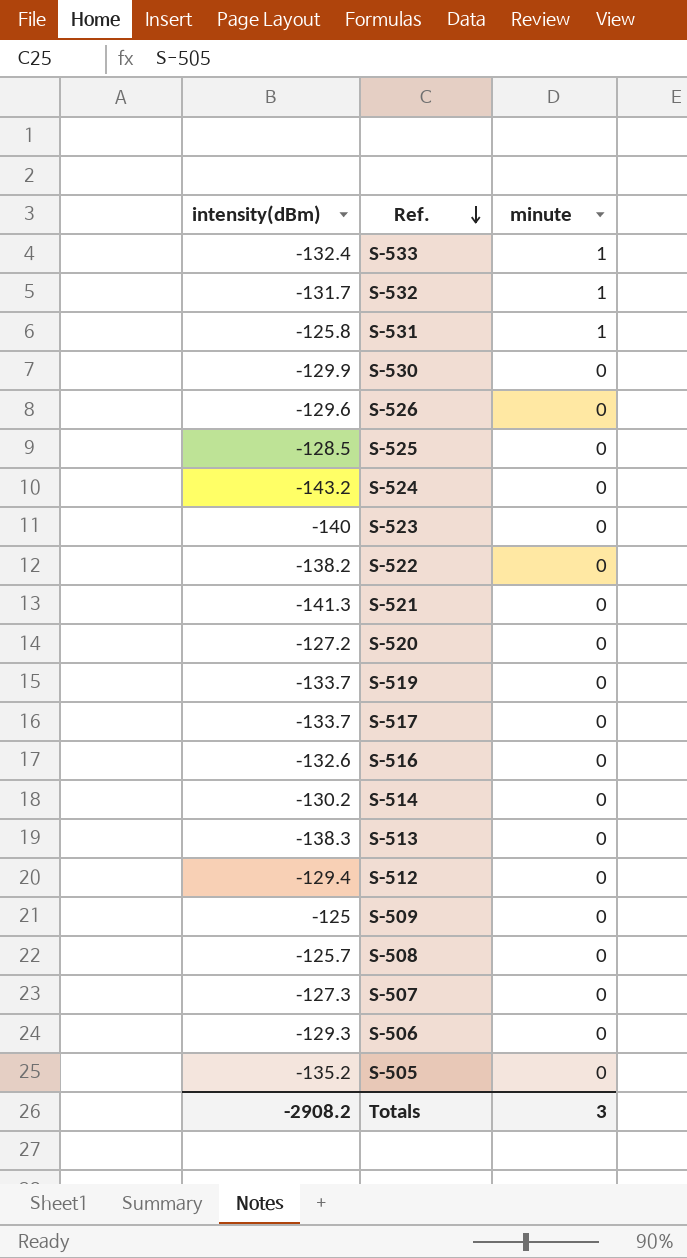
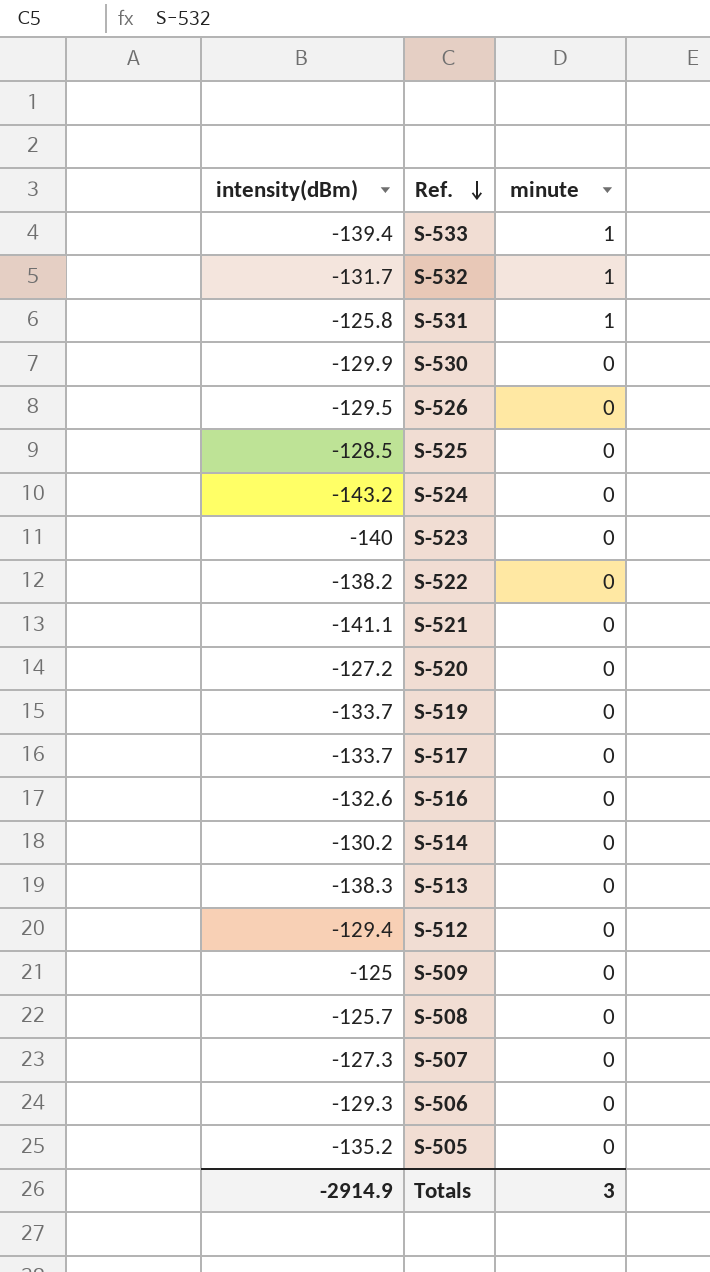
S-533 | intensity(dBm): -132.4 -> -139.4
S-526 | intensity(dBm): -129.6 -> -129.5
S-521 | intensity(dBm): -141.3 -> -141.1
Totals | intensity(dBm): -2908.2 -> -2914.9

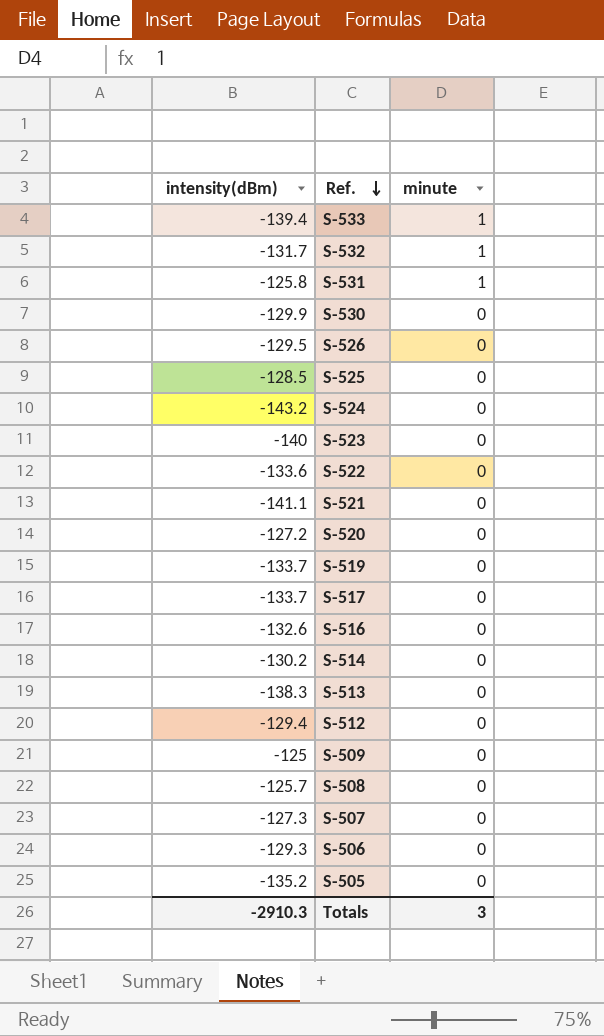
S-522 | intensity(dBm): -138.2 -> -133.6
Totals | intensity(dBm): -2914.9 -> -2910.3

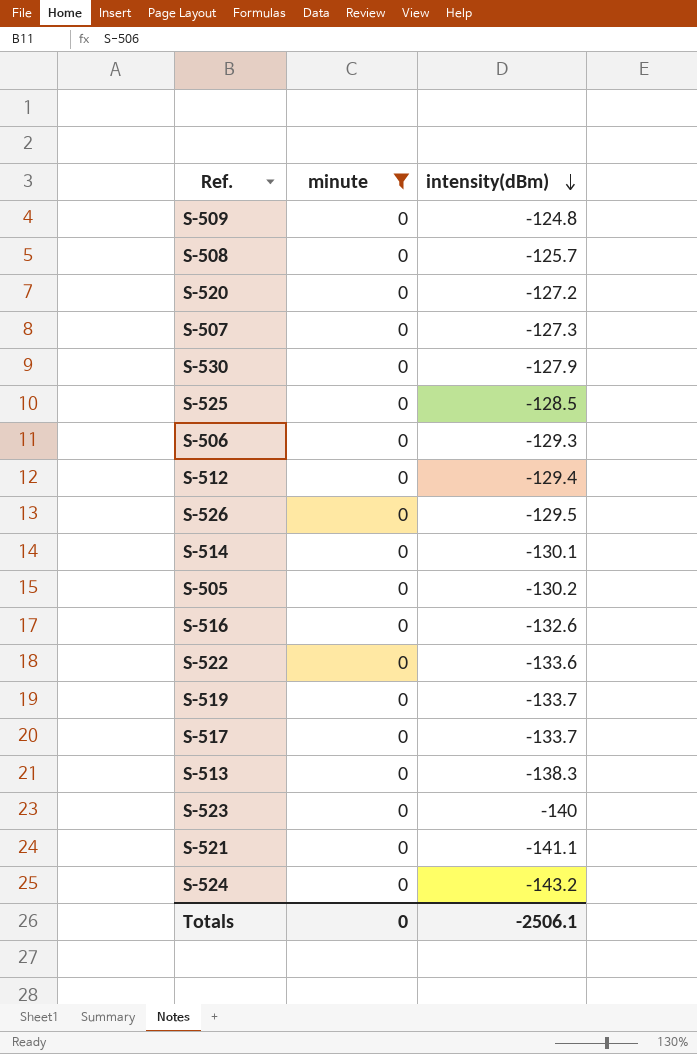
filter: none -> minute = 0
row order: Ref. descending -> intensity(dBm) descending
column intensity(dBm) | position: 1 -> 3
S-509 | intensity(dBm): -125 -> -124.8
S-530 | intensity(dBm): -129.9 -> -127.9
S-514 | intensity(dBm): -130.2 -> -130.1
S-505 | intensity(dBm): -135.2 -> -130.2
Totals | minute: 3 -> 0
Totals | intensity(dBm): -2910.3 -> -2506.1

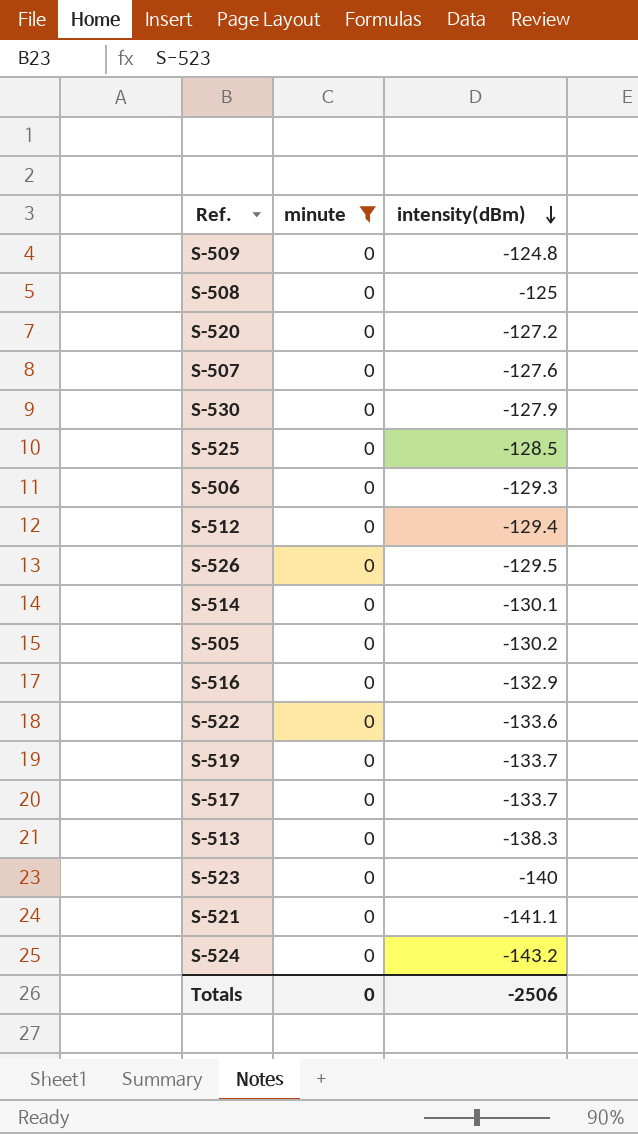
S-508 | intensity(dBm): -125.7 -> -125
S-507 | intensity(dBm): -127.3 -> -127.6
S-516 | intensity(dBm): -132.6 -> -132.9
Totals | intensity(dBm): -2506.1 -> -2506

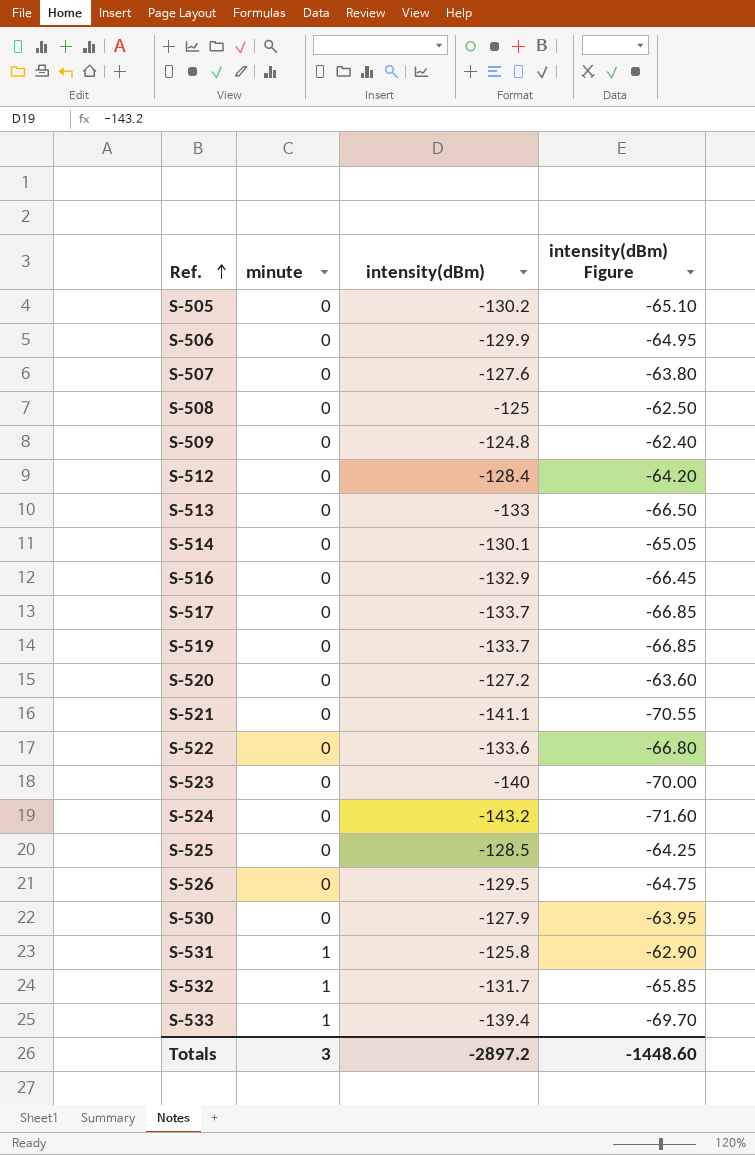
filter: minute = 0 -> none
row order: intensity(dBm) descending -> Ref. ascending
column intensity(dBm) Figure | formula: none -> [intensity(dBm)] * 0.5
S-506 | intensity(dBm): -129.3 -> -129.9
S-512 | intensity(dBm): -129.4 -> -128.4
S-513 | intensity(dBm): -138.3 -> -133
Totals | minute: 0 -> 3
Totals | intensity(dBm): -2506 -> -2897.2

